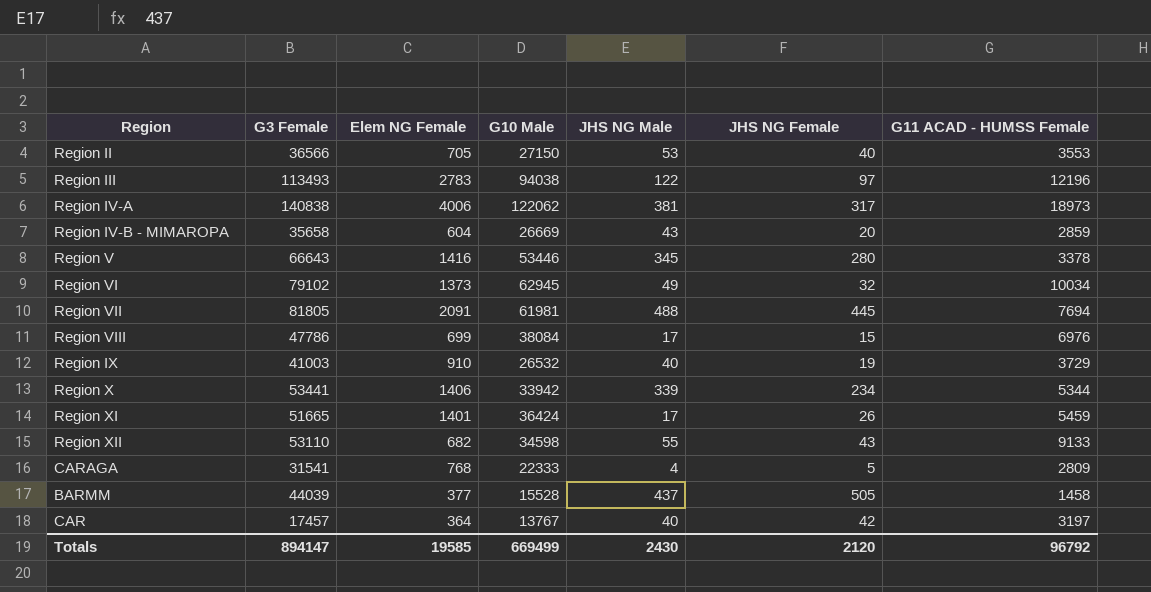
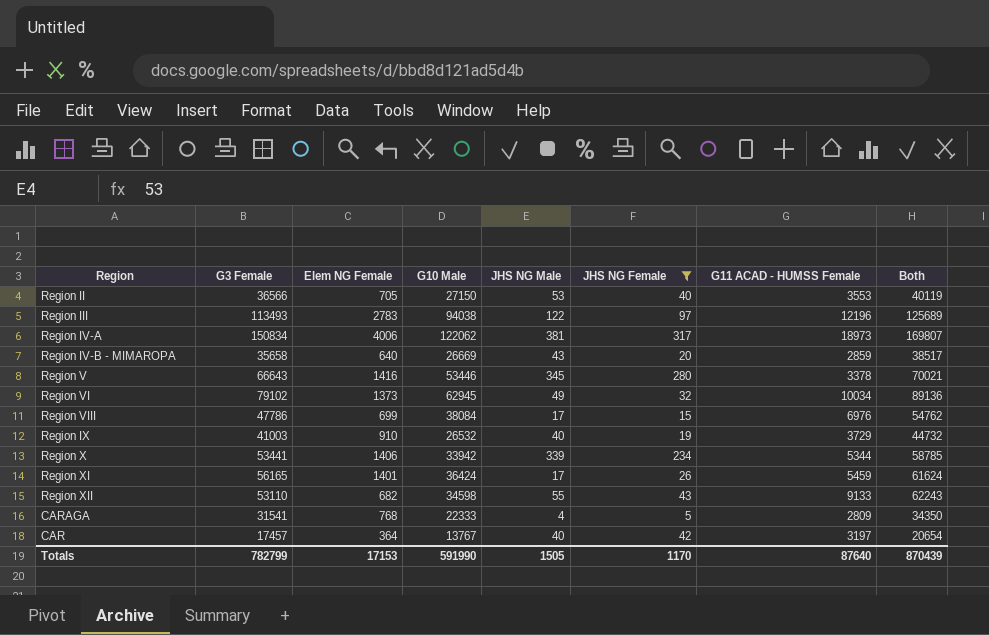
filter: none -> JHS NG Female <= 317
column Both | formula: none -> [G3 Female] + [G11 ACAD - HUMSS Female]
Region IV-A | G3 Female: 140838 -> 150834
Region IV-B - MIMAROPA | Elem NG Female: 604 -> 640
Region XI | G3 Female: 51665 -> 56165
Totals | G3 Female: 894147 -> 782799
Totals | Elem NG Female: 19585 -> 17153
Totals | G10 Male: 669499 -> 591990
Totals | JHS NG Male: 2430 -> 1505
Totals | JHS NG Female: 2120 -> 1170
Totals | G11 ACAD - HUMSS Female: 96792 -> 87640

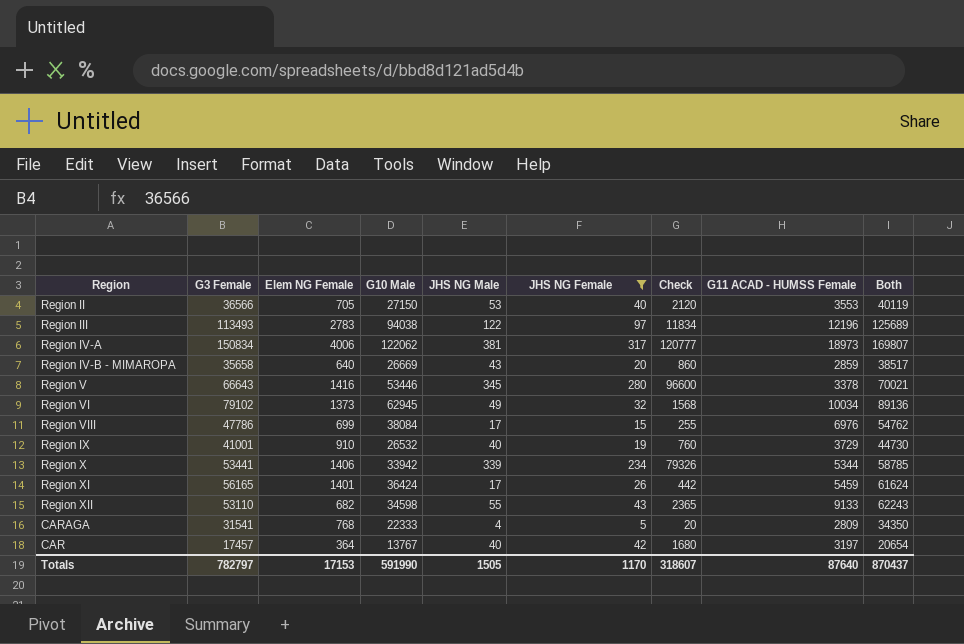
column Check | formula: none -> [JHS NG Male] * [JHS NG Female]
Region IX | G3 Female: 41003 -> 41001
Region IX | Both: 44732 -> 44730
Totals | G3 Female: 782799 -> 782797
Totals | Both: 870439 -> 870437

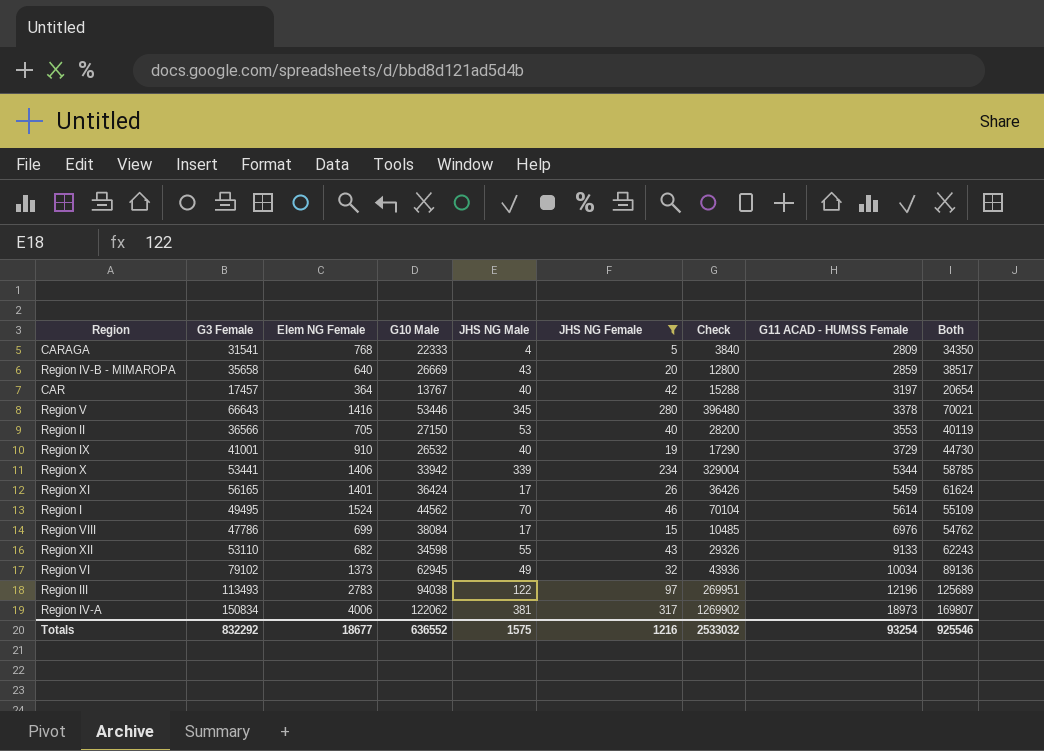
row order: none -> G11 ACAD - HUMSS Female ascending
column Check | formula: [JHS NG Male] * [JHS NG Female] -> [Elem NG Female] * [JHS NG Female]
row Region I: none -> 49495 | 1524 | 44562 | 70 | 46 | 70104 | 5614 | 55109
Totals | G3 Female: 782797 -> 832292
Totals | Elem NG Female: 17153 -> 18677
Totals | G10 Male: 591990 -> 636552
Totals | JHS NG Male: 1505 -> 1575
Totals | JHS NG Female: 1170 -> 1216
Totals | Check: 318607 -> 2533032
Totals | G11 ACAD - HUMSS Female: 87640 -> 93254
Totals | Both: 870437 -> 925546

